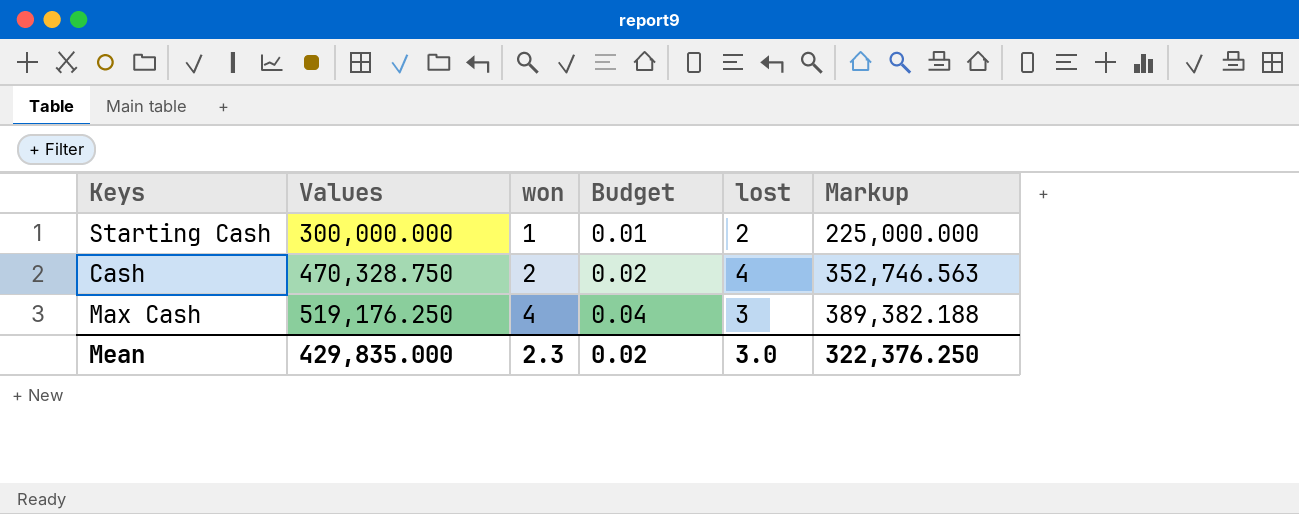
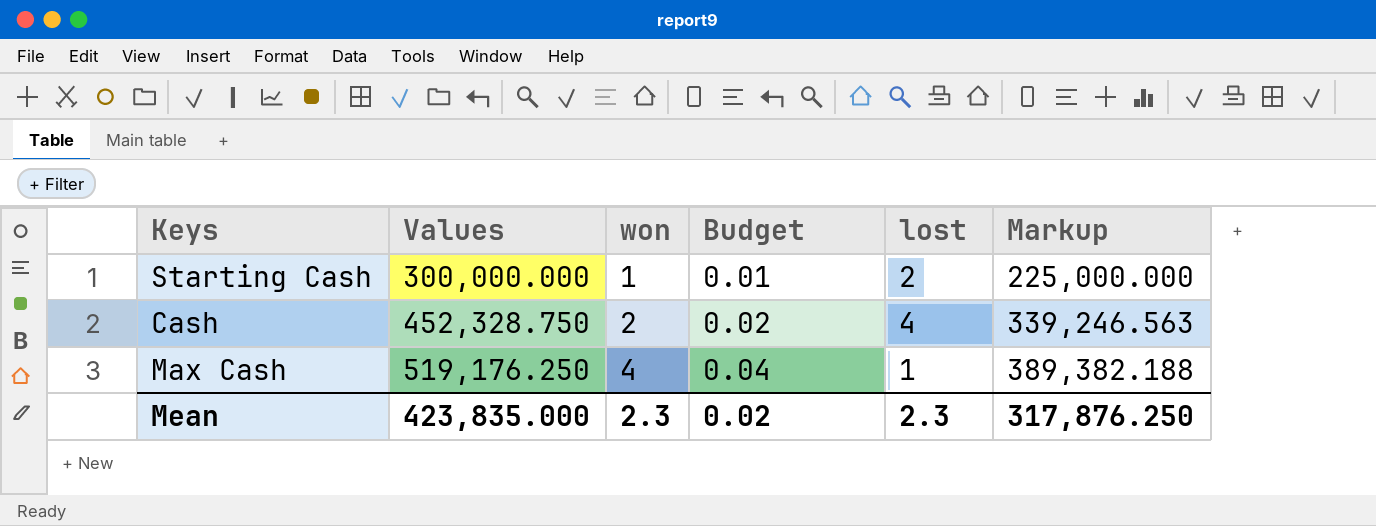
Cash | Values: 470,328.750 -> 452,328.750
Cash | Markup: 352,746.563 -> 339,246.563
Max Cash | lost: 3 -> 1
Mean | Values: 429,835.000 -> 423,835.000
Mean | lost: 3.0 -> 2.3
Mean | Markup: 322,376.250 -> 317,876.250

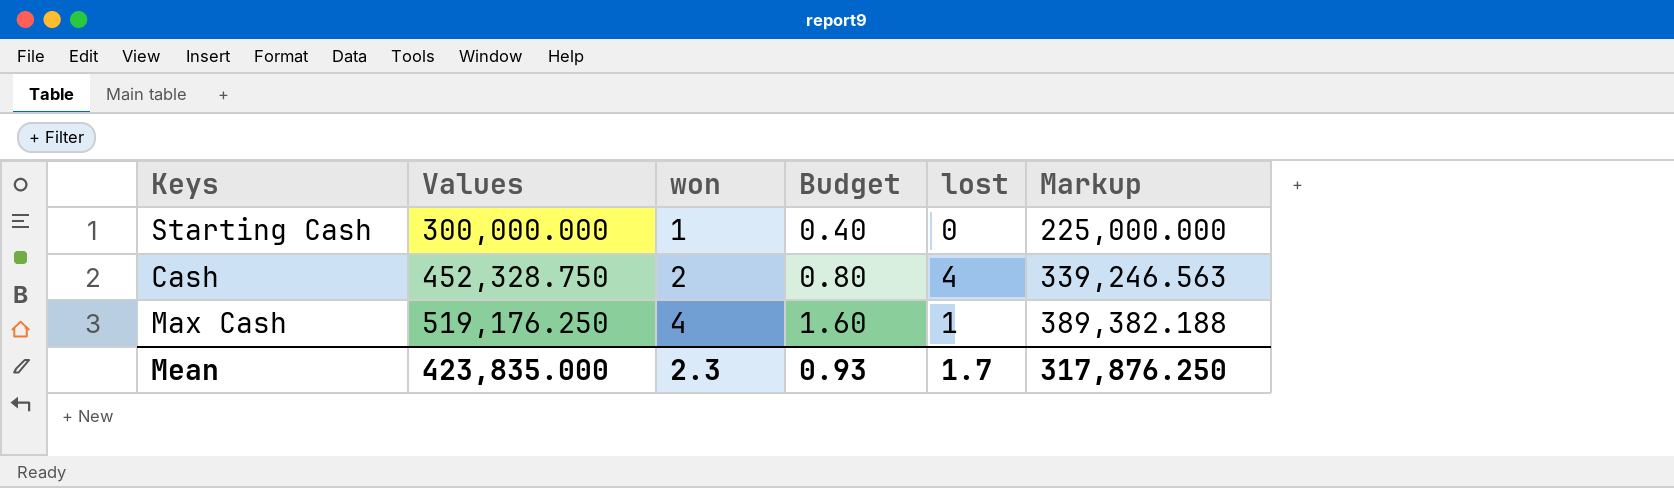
column Budget | formula: [won] * 0.01 -> [won] * 0.4
Starting Cash | lost: 2 -> 0
Mean | Budget: 0.02 -> 0.93
Mean | lost: 2.3 -> 1.7

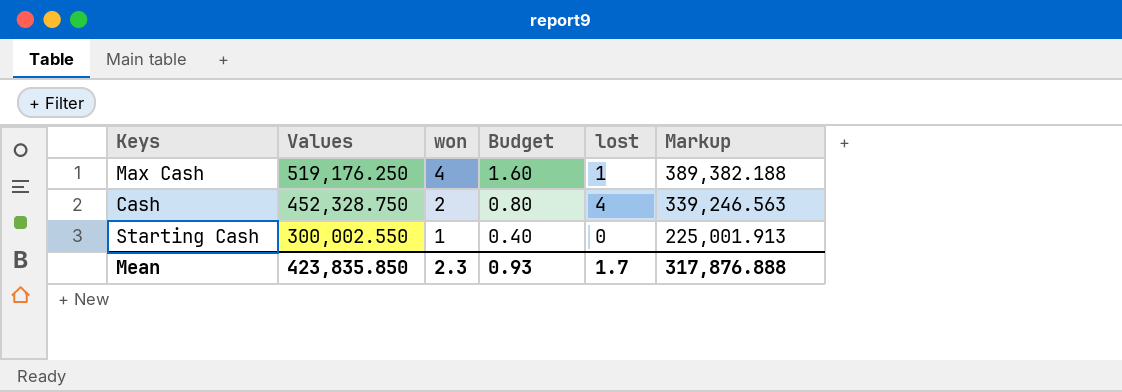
row order: Values ascending -> Values descending
Starting Cash | Values: 300,000.000 -> 300,002.550
Starting Cash | Markup: 225,000.000 -> 225,001.913
Mean | Values: 423,835.000 -> 423,835.850
Mean | Markup: 317,876.250 -> 317,876.888

